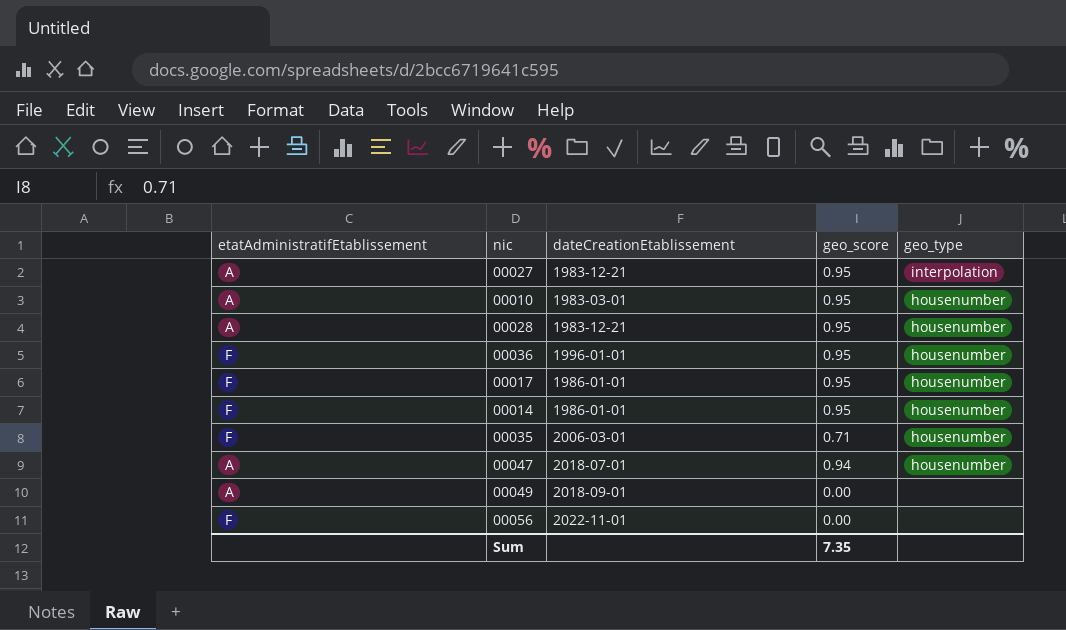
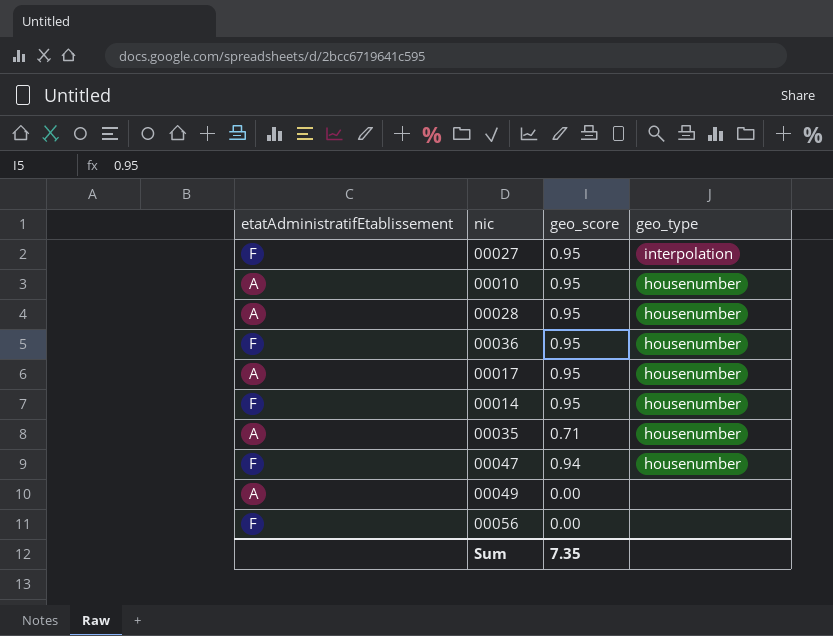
column dateCreationEtablissement | position: 3 -> none
00027 | etatAdministratifEtablissement: A -> F
00017 | etatAdministratifEtablissement: F -> A
00035 | etatAdministratifEtablissement: F -> A
00047 | etatAdministratifEtablissement: A -> F

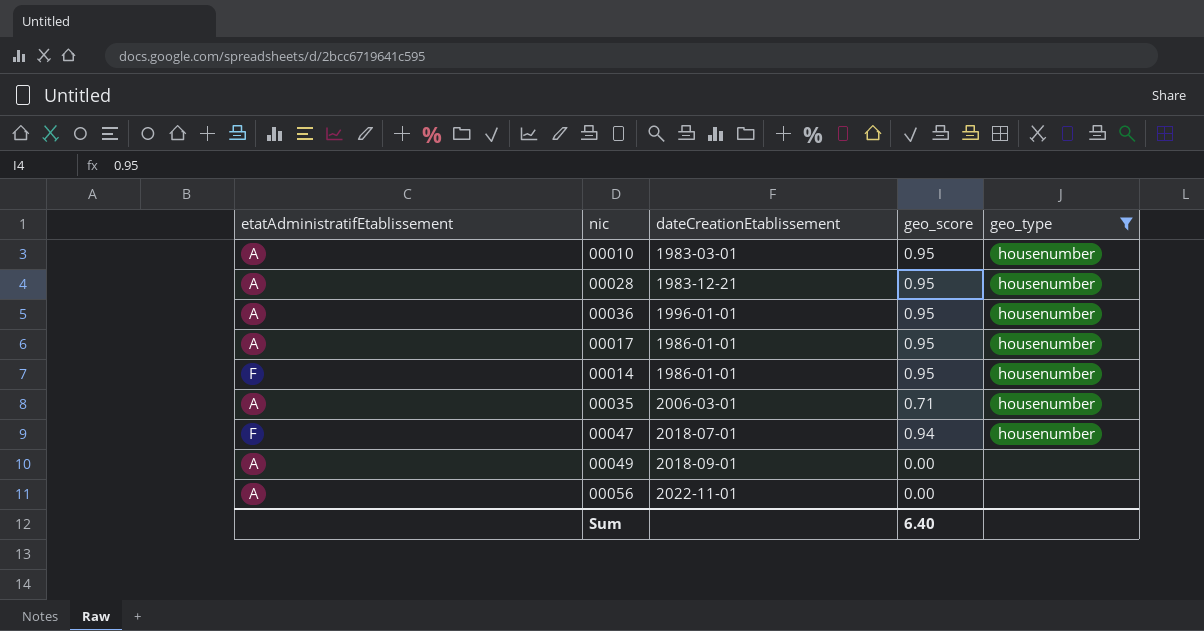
filter: none -> geo_type != interpolation
column dateCreationEtablissement | position: none -> 3
00036 | etatAdministratifEtablissement: F -> A
00056 | etatAdministratifEtablissement: F -> A
Sum | geo_score: 7.35 -> 6.40

